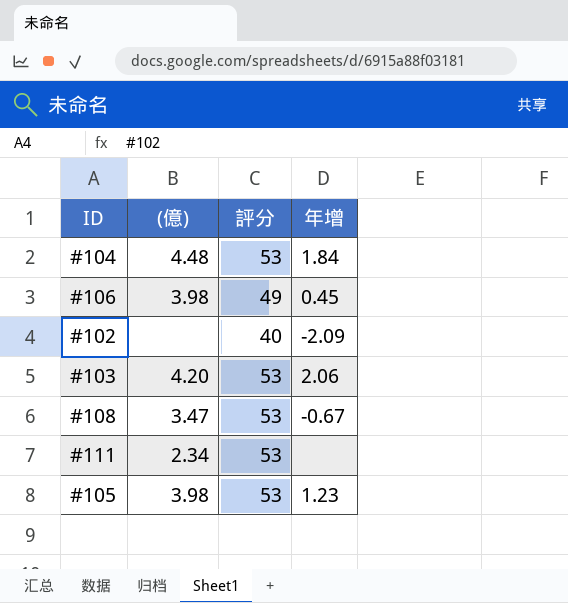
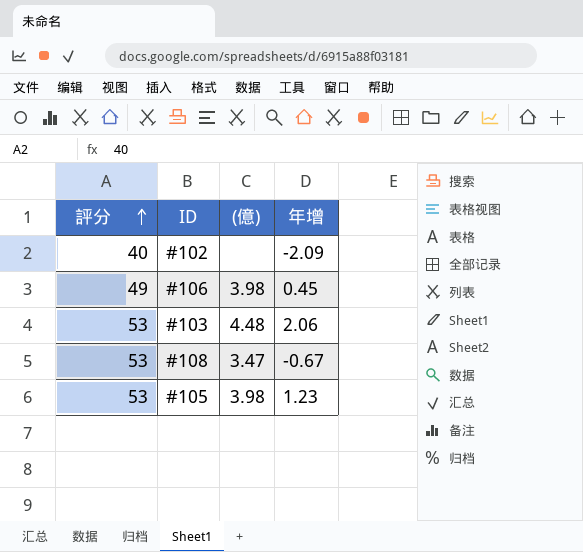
row order: none -> 評分 ascending
column 評分 | position: 3 -> 1
row #104: 4.48 | 53 | 1.84 -> none
row #111: 2.34 | 53 | none -> none
#103 | (億): 4.20 -> 4.48

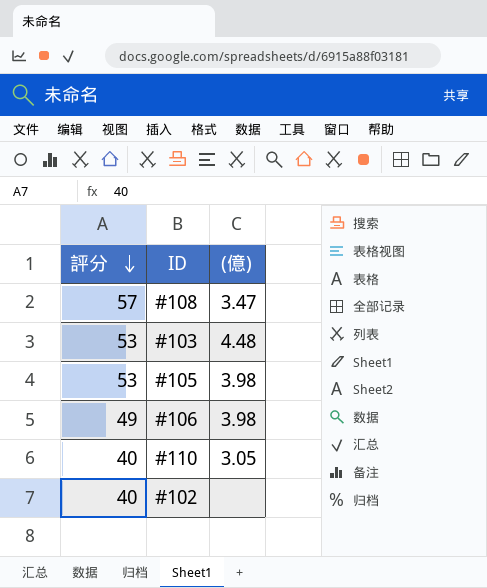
row order: 評分 ascending -> 評分 descending
column 年增 | position: 4 -> none
#108 | 評分: 53 -> 57
row #110: none -> 40 | 3.05

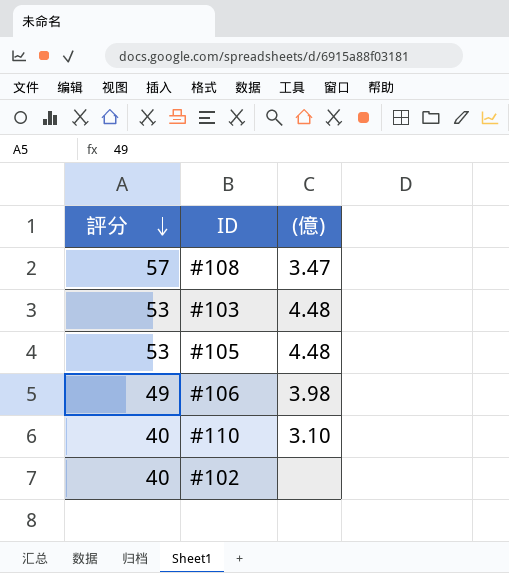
#105 | (億): 3.98 -> 4.48
#110 | (億): 3.05 -> 3.10

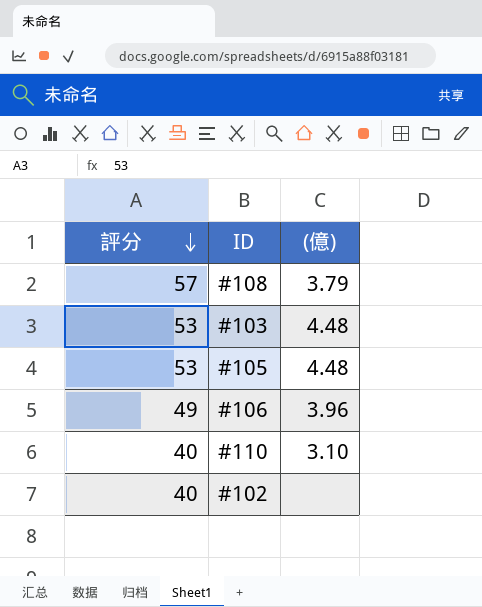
#108 | (億): 3.47 -> 3.79
#106 | (億): 3.98 -> 3.96

